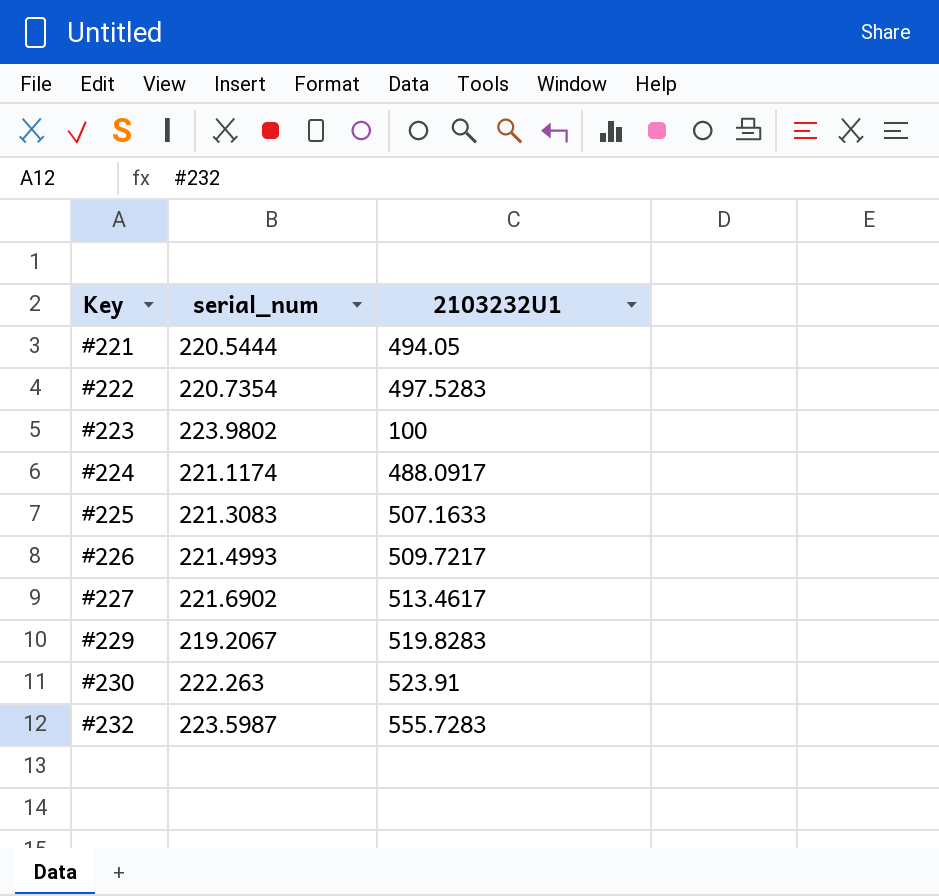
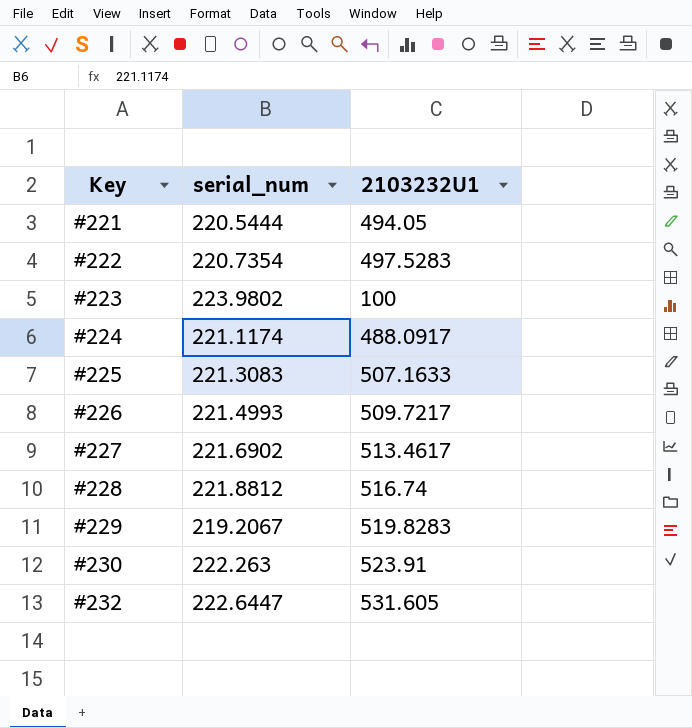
row #228: none -> 221.8812 | 516.74
#232 | serial_num: 223.5987 -> 222.6447
#232 | 2103232U1: 555.7283 -> 531.605

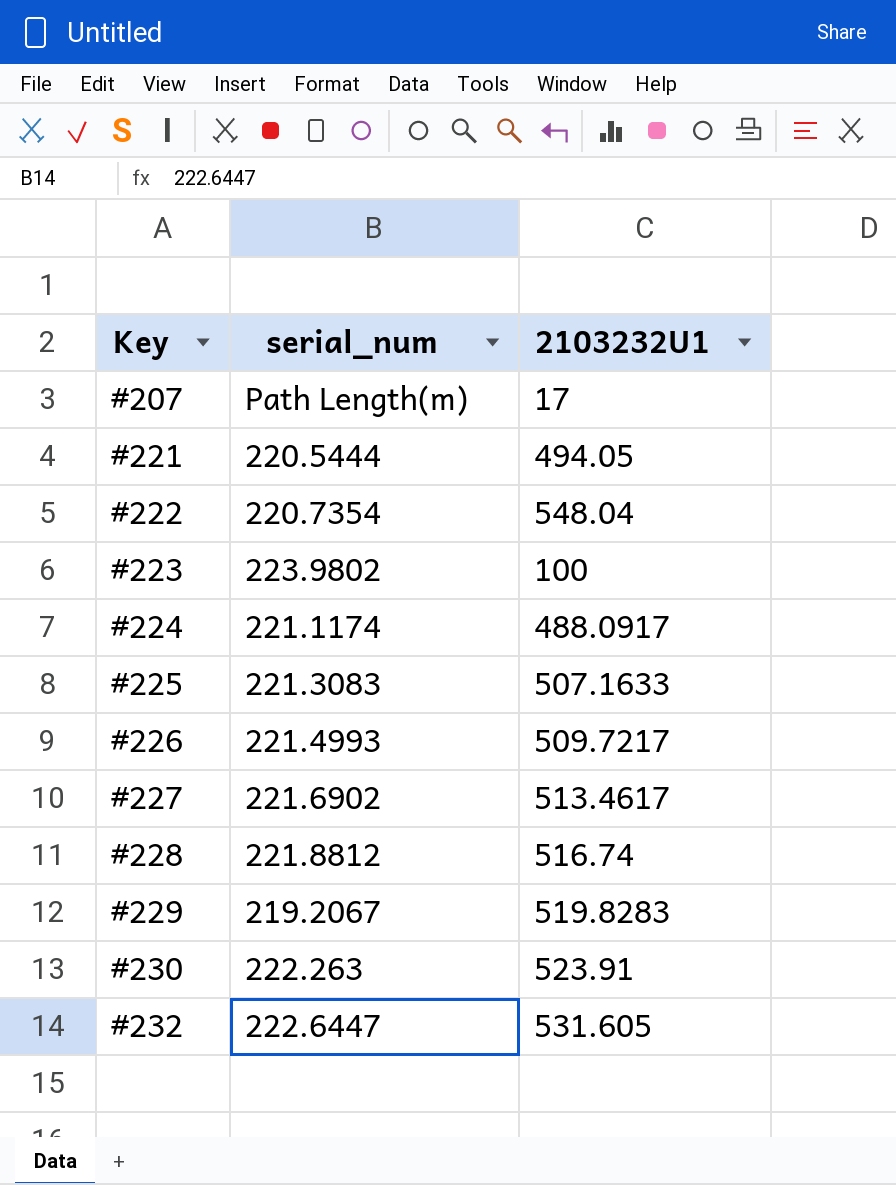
row #207: none -> Path Length(m) | 17
#222 | 2103232U1: 497.5283 -> 548.04

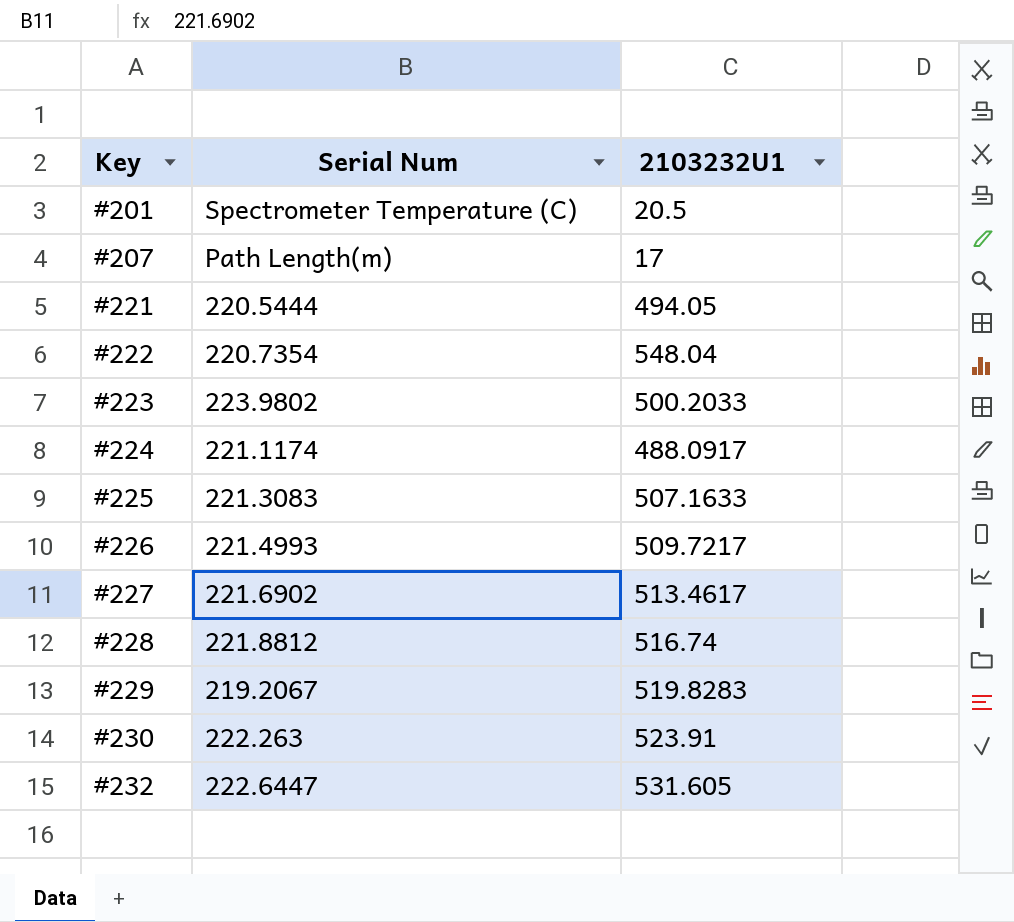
column name: serial_num -> Serial Num
row #201: none -> Spectrometer Temperature (C) | 20.5
#223 | 2103232U1: 100 -> 500.2033

